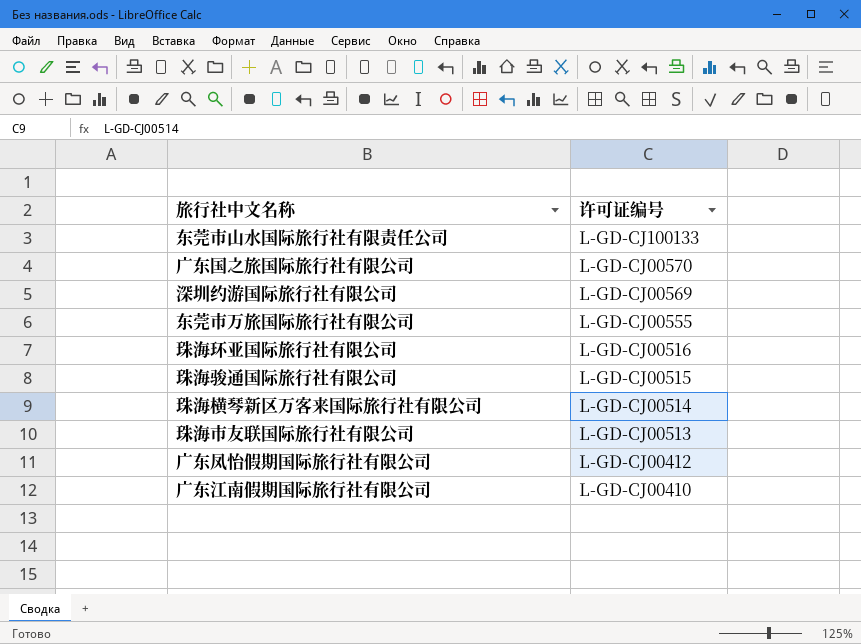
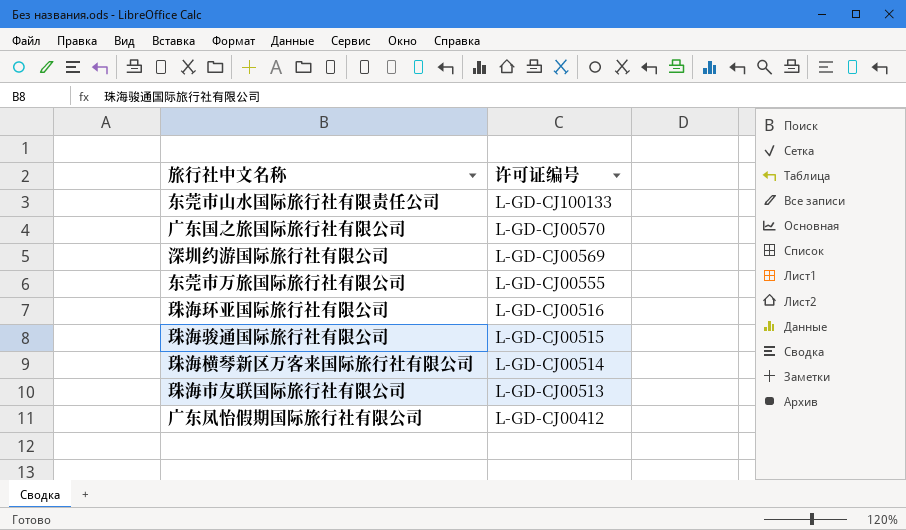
row 广东江南假期国际旅行社有限公司: L-GD-CJ00410 -> none

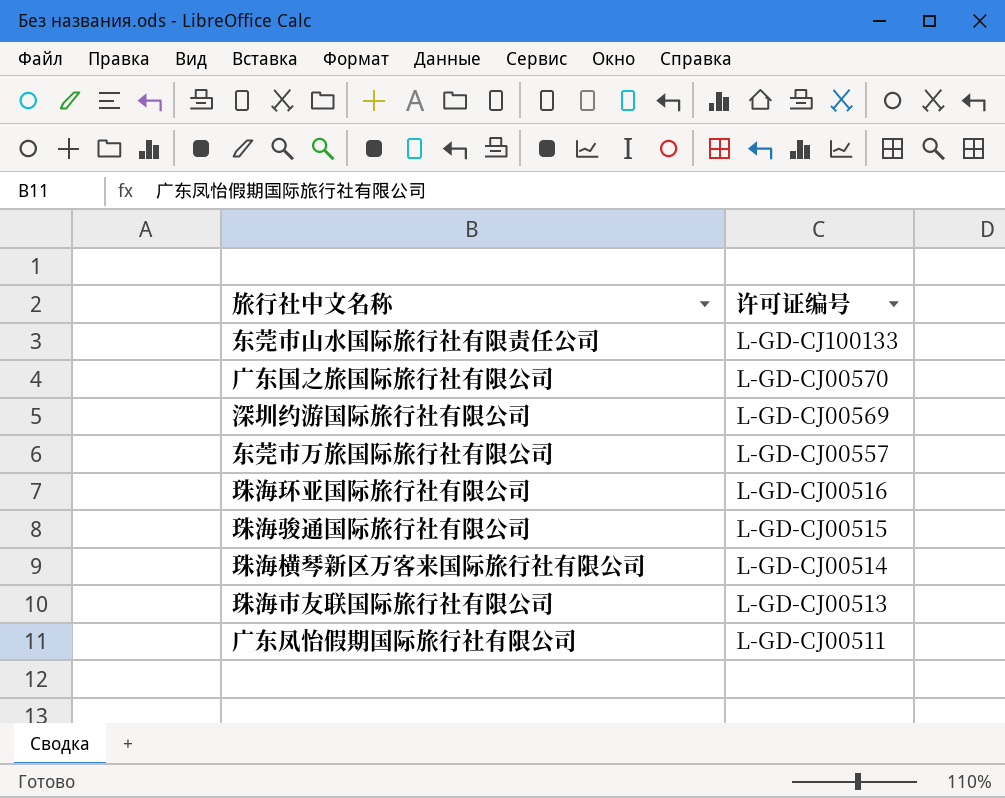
东莞市万旅国际旅行社有限公司 | 许可证编号: L-GD-CJ00555 -> L-GD-CJ00557
广东凤怡假期国际旅行社有限公司 | 许可证编号: L-GD-CJ00412 -> L-GD-CJ00511

